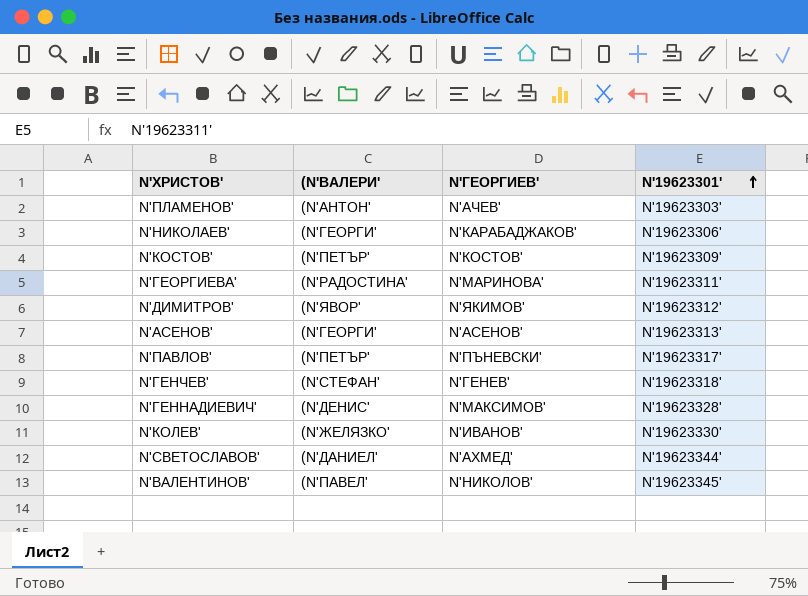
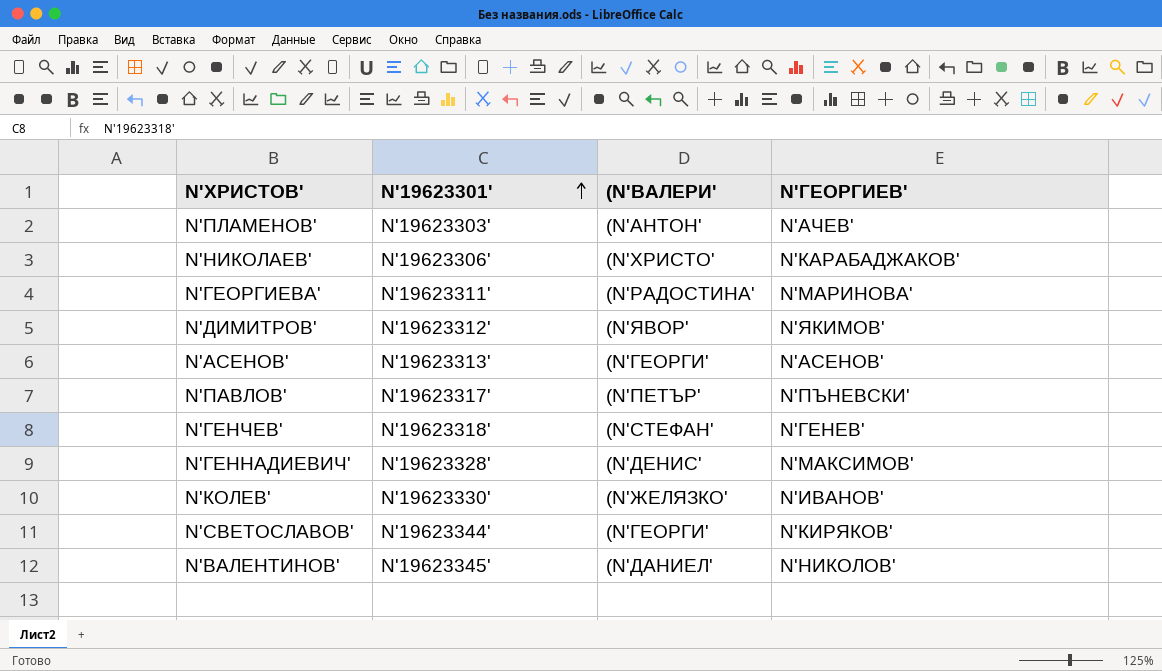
column N'19623301' | position: 4 -> 2
row N'КОСТОВ': (N'ПЕТЪР' | N'КОСТОВ' | N'19623309' -> none
N'НИКОЛАЕВ' | (N'ВАЛЕРИ': (N'ГЕОРГИ' -> (N'ХРИСТО'
N'СВЕТОСЛАВОВ' | (N'ВАЛЕРИ': (N'ДАНИЕЛ' -> (N'ГЕОРГИ'
N'СВЕТОСЛАВОВ' | N'ГЕОРГИЕВ': N'АХМЕД' -> N'КИРЯКОВ'
N'ВАЛЕНТИНОВ' | (N'ВАЛЕРИ': (N'ПАВЕЛ' -> (N'ДАНИЕЛ'

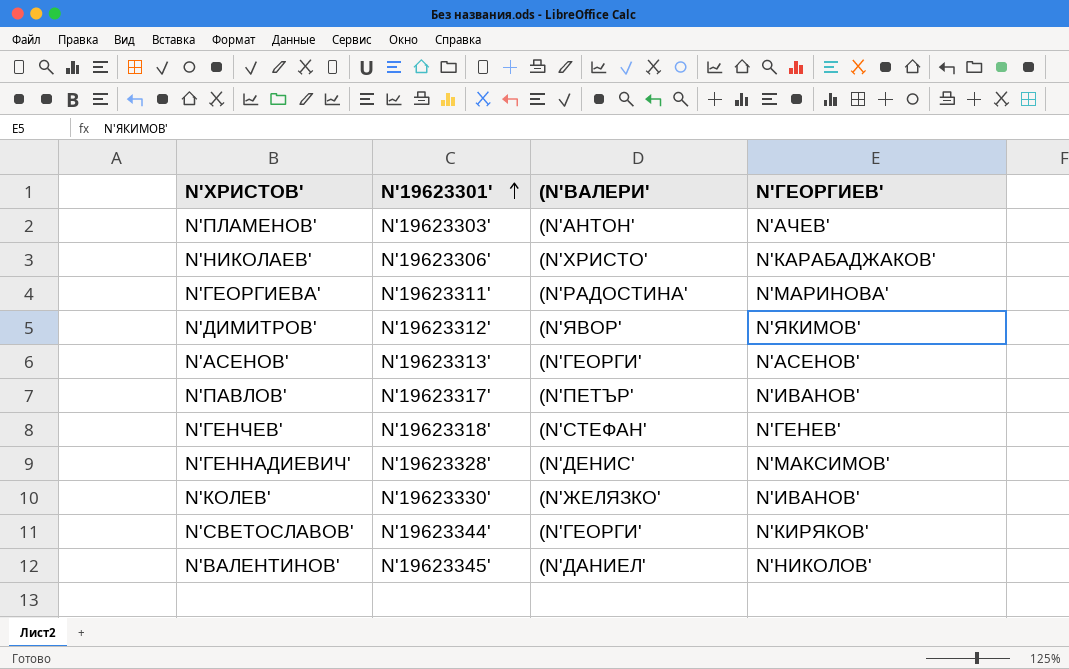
N'ПАВЛОВ' | N'ГЕОРГИЕВ': N'ПЪНЕВСКИ' -> N'ИВАНОВ'

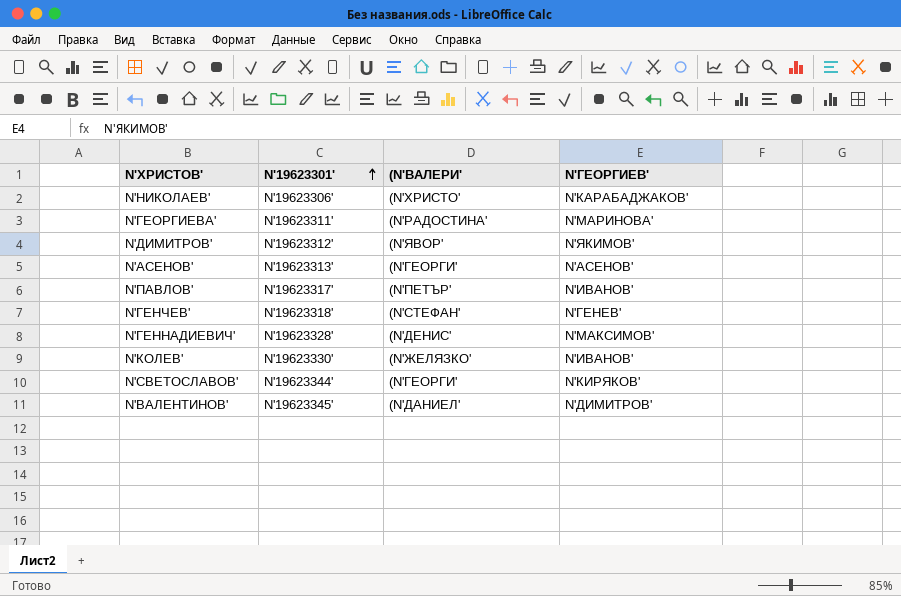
row N'ПЛАМЕНОВ': N'19623303' | (N'АНТОН' | N'АЧЕВ' -> none
N'ВАЛЕНТИНОВ' | N'ГЕОРГИЕВ': N'НИКОЛОВ' -> N'ДИМИТРОВ'

